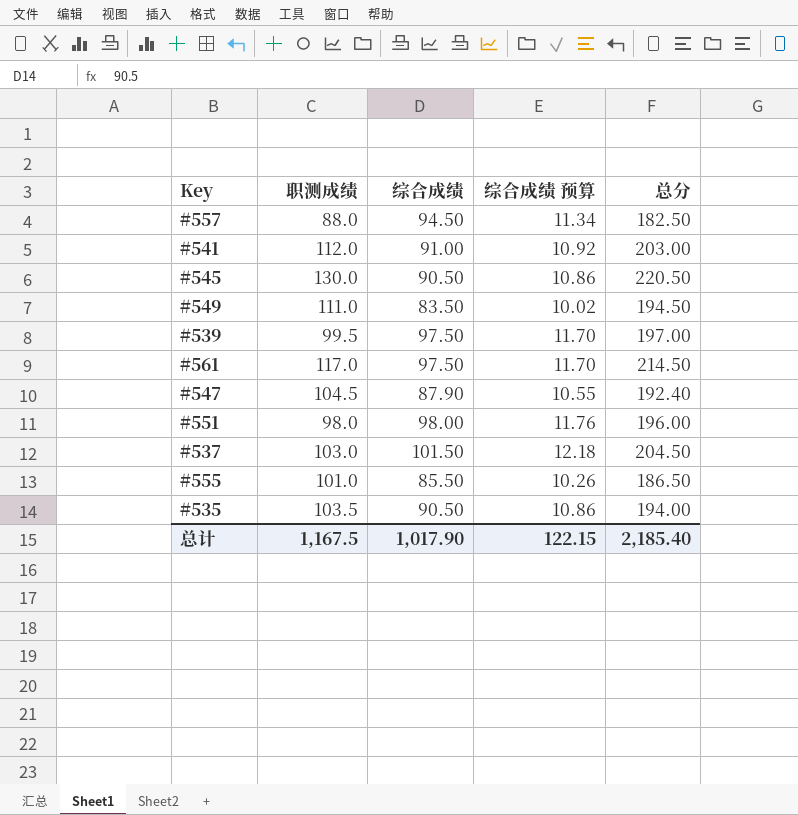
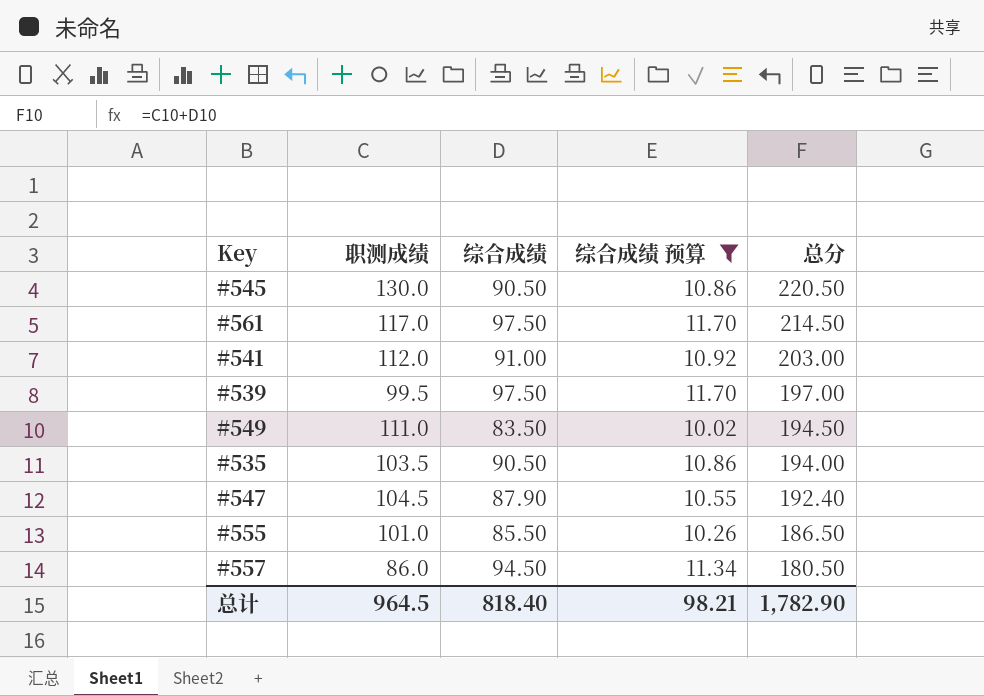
filter: none -> 综合成绩 预算 <= 11.70
row order: none -> 总分 descending
#557 | 职测成绩: 88.0 -> 86.0
#557 | 总分: 182.50 -> 180.50
总计 | 职测成绩: 1,167.5 -> 964.5
总计 | 综合成绩: 1,017.90 -> 818.40
总计 | 综合成绩 预算: 122.15 -> 98.21
总计 | 总分: 2,185.40 -> 1,782.90

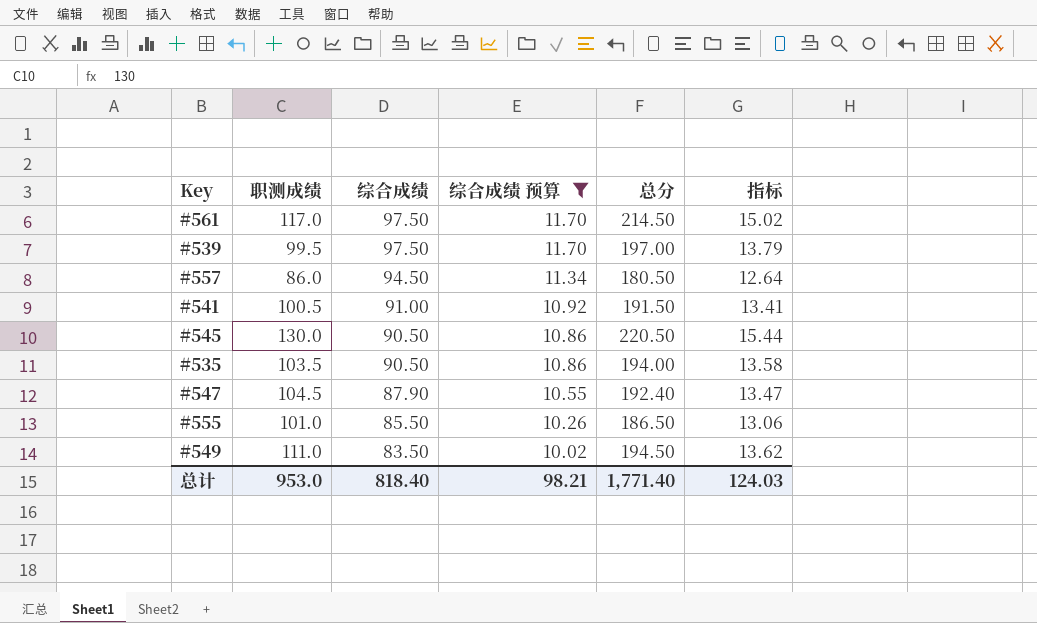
row order: 总分 descending -> 综合成绩 descending
column 指标 | formula: none -> [总分] * 0.07
#541 | 职测成绩: 112.0 -> 100.5
#541 | 总分: 203.00 -> 191.50
总计 | 职测成绩: 964.5 -> 953.0
总计 | 总分: 1,782.90 -> 1,771.40

